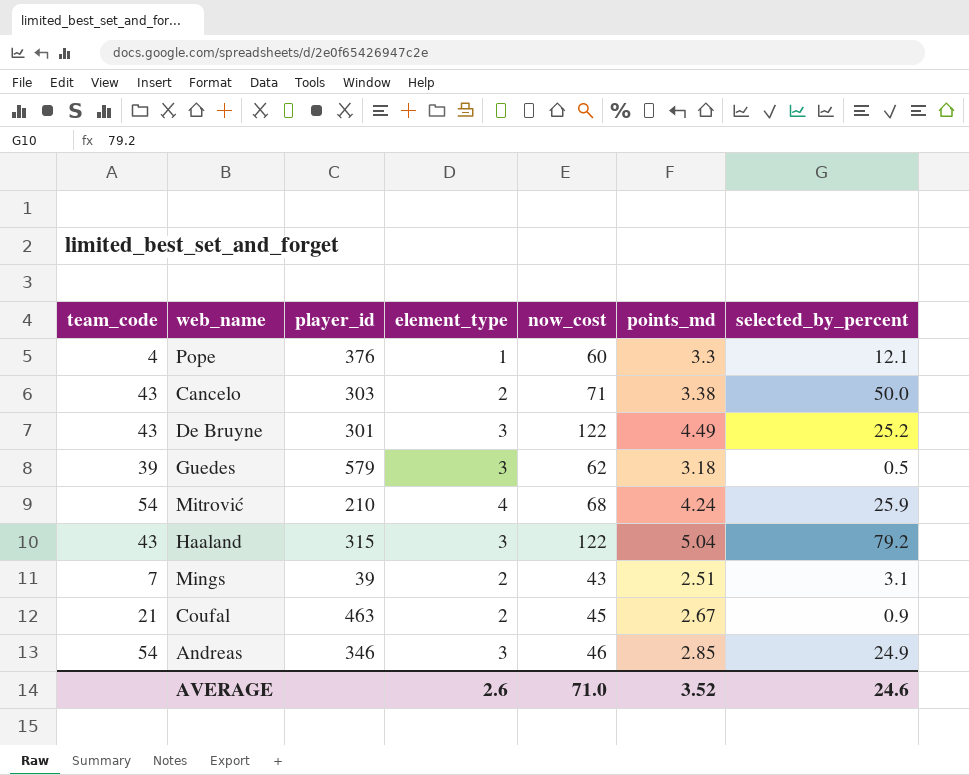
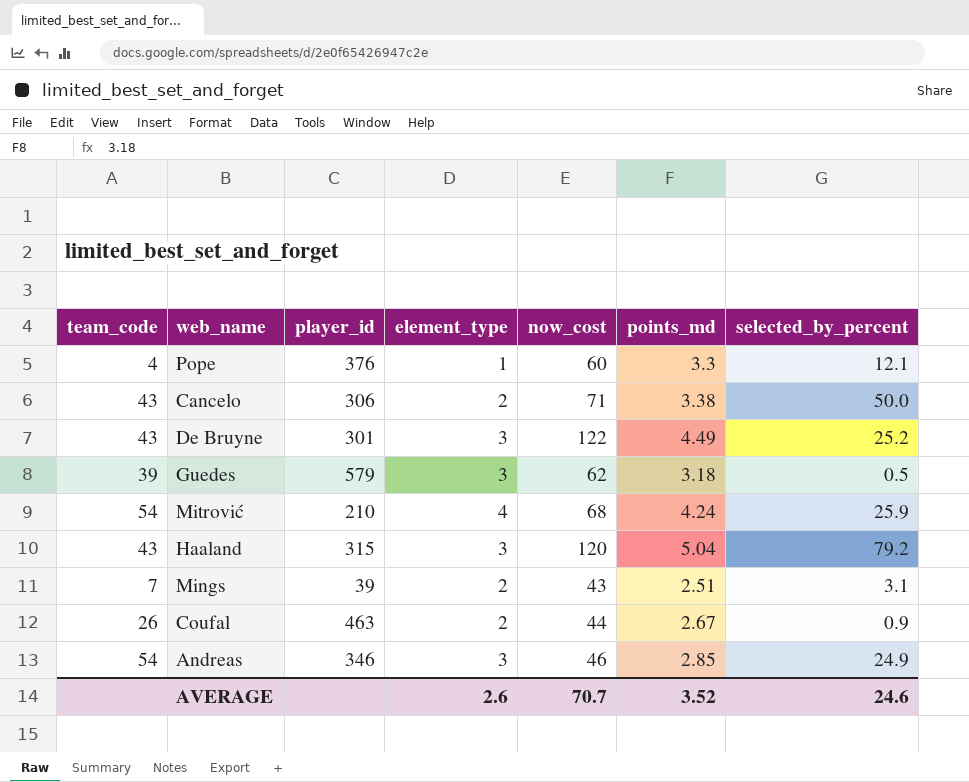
Cancelo | player_id: 303 -> 306
Haaland | now_cost: 122 -> 120
Coufal | team_code: 21 -> 26
Coufal | now_cost: 45 -> 44
AVERAGE | now_cost: 71.0 -> 70.7

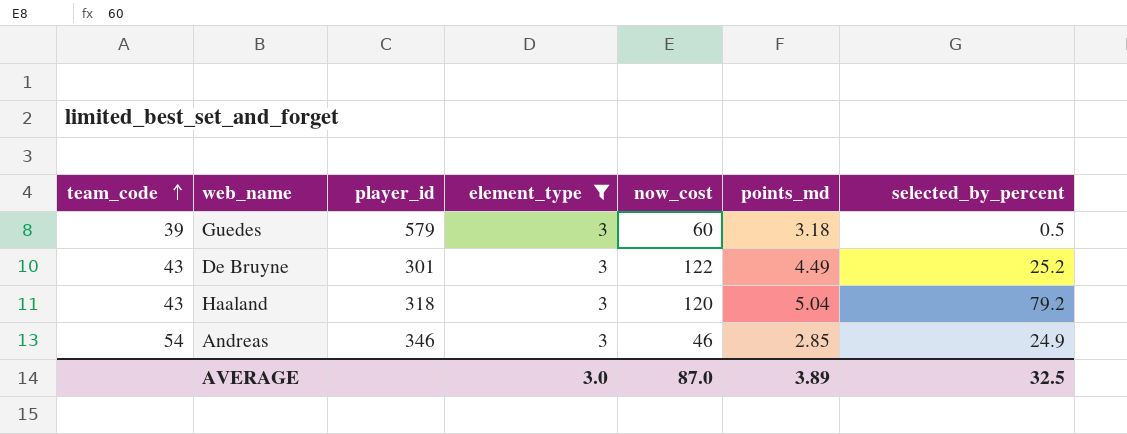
filter: none -> element_type = 3
row order: none -> team_code ascending
Guedes | now_cost: 62 -> 60
Haaland | player_id: 315 -> 318
AVERAGE | element_type: 2.6 -> 3.0
AVERAGE | now_cost: 70.7 -> 87.0
AVERAGE | points_md: 3.52 -> 3.89
AVERAGE | selected_by_percent: 24.6 -> 32.5

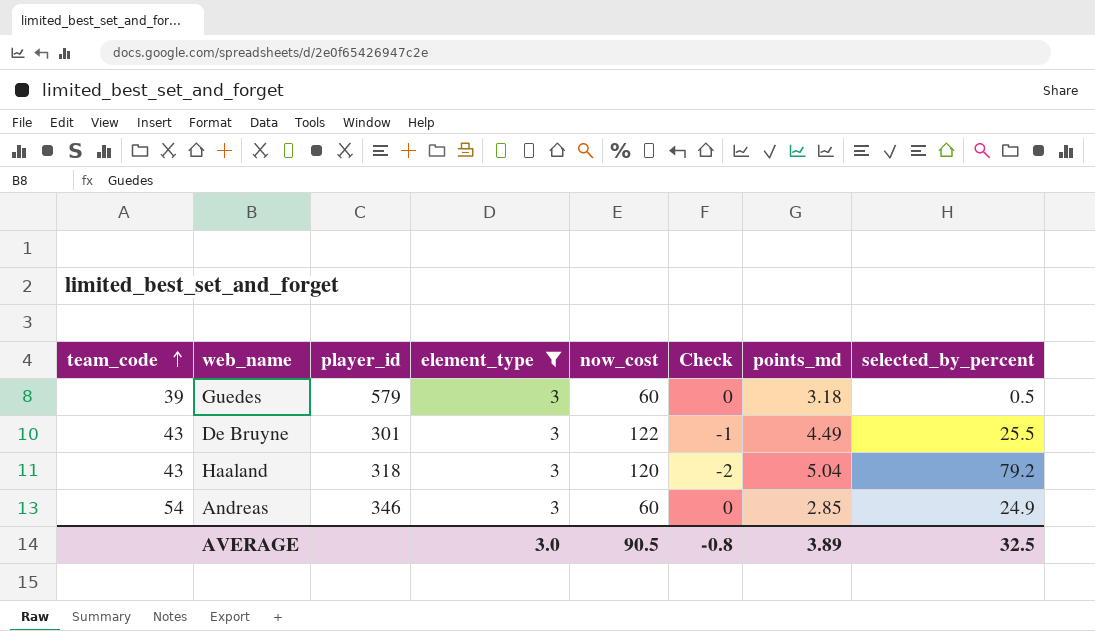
column Check | formula: none -> [element_type] - [points_md]
De Bruyne | selected_by_percent: 25.2 -> 25.5
Andreas | now_cost: 46 -> 60
AVERAGE | now_cost: 87.0 -> 90.5

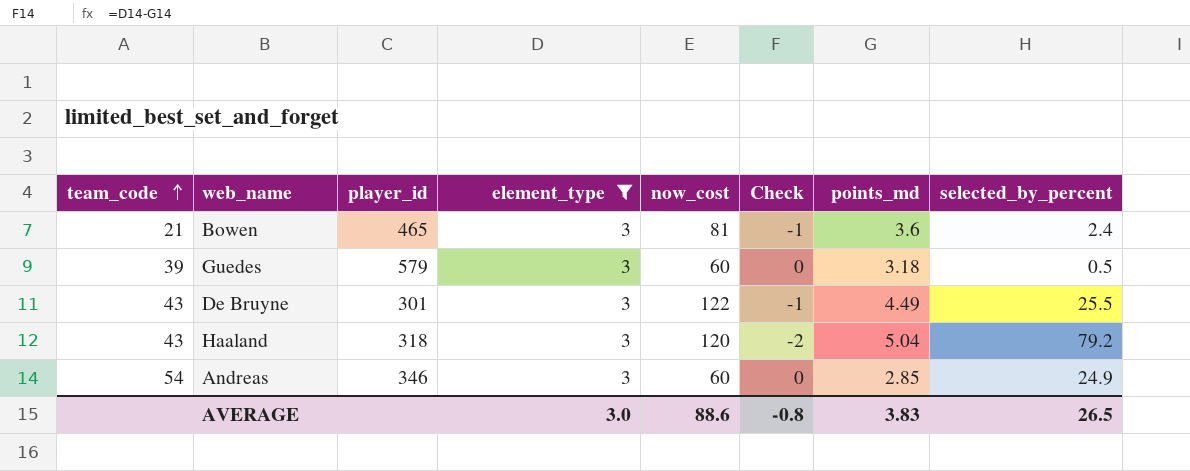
row Bowen: none -> 21 | 465 | 3 | 81 | -1 | 3.6 | 2.4
AVERAGE | now_cost: 90.5 -> 88.6
AVERAGE | points_md: 3.89 -> 3.83
AVERAGE | selected_by_percent: 32.5 -> 26.5

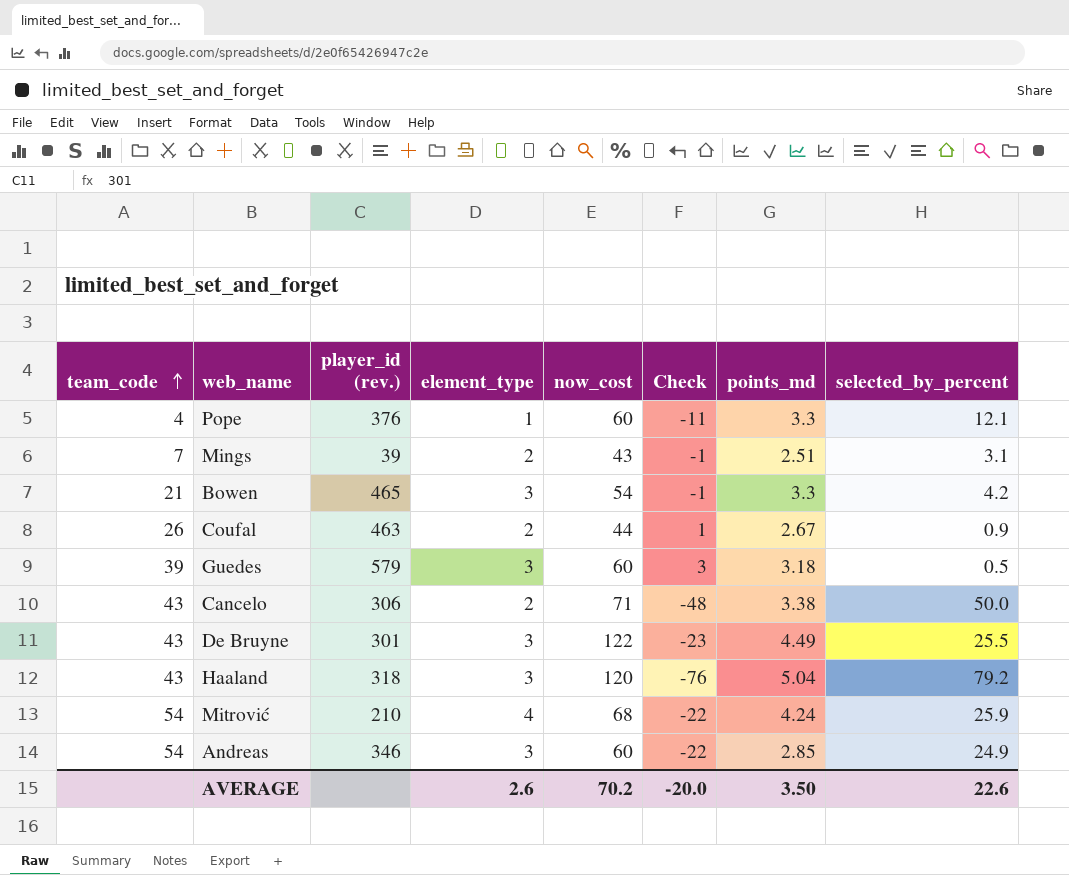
filter: element_type = 3 -> none
column name: player_id -> player_id (rev.)
column Check | formula: [element_type] - [points_md] -> [element_type] - [selected_by_percent]
Bowen | now_cost: 81 -> 54
Bowen | points_md: 3.6 -> 3.3
Bowen | selected_by_percent: 2.4 -> 4.2
AVERAGE | element_type: 3.0 -> 2.6
AVERAGE | now_cost: 88.6 -> 70.2
AVERAGE | Check: -0.8 -> -20.0
AVERAGE | points_md: 3.83 -> 3.50
AVERAGE | selected_by_percent: 26.5 -> 22.6

